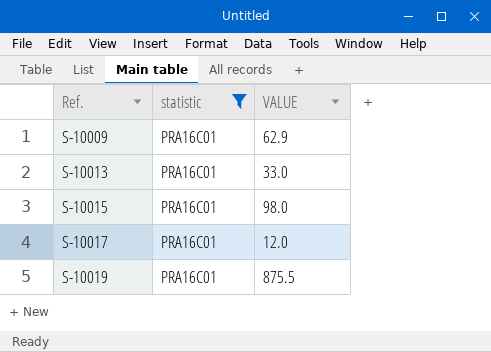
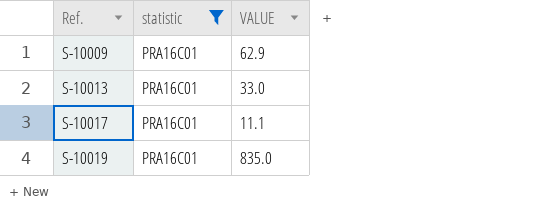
row S-10015: PRA16C01 | 98.0 -> none
S-10017 | VALUE: 12.0 -> 11.1
S-10019 | VALUE: 875.5 -> 835.0

